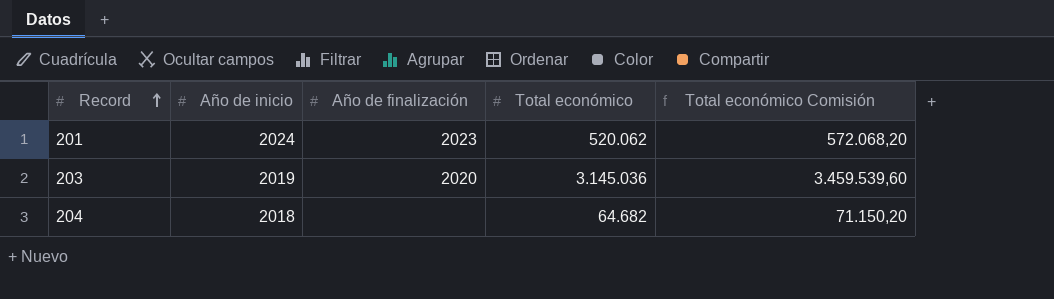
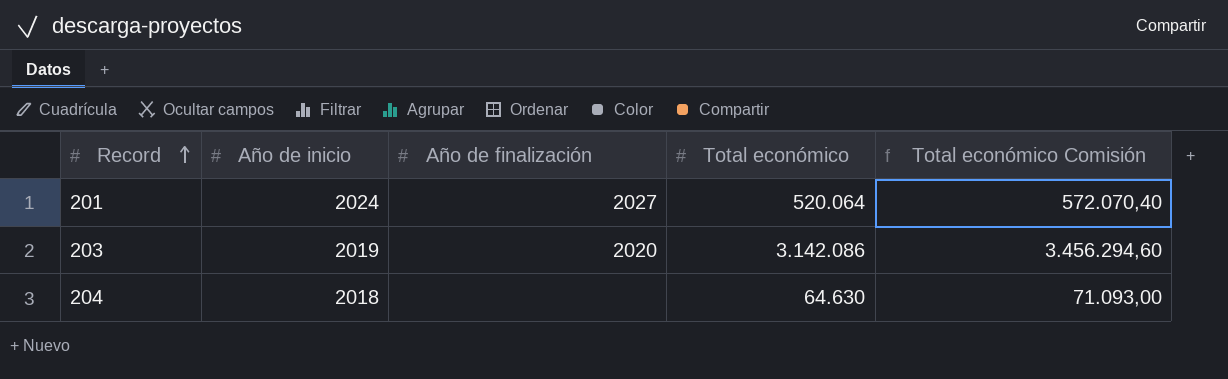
201 | Año de finalización: 2023 -> 2027
201 | Total económico: 520.062 -> 520.064
201 | Total económico Comisión: 572.068,20 -> 572.070,40
203 | Total económico: 3.145.036 -> 3.142.086
203 | Total económico Comisión: 3.459.539,60 -> 3.456.294,60
204 | Total económico: 64.682 -> 64.630
204 | Total económico Comisión: 71.150,20 -> 71.093,00

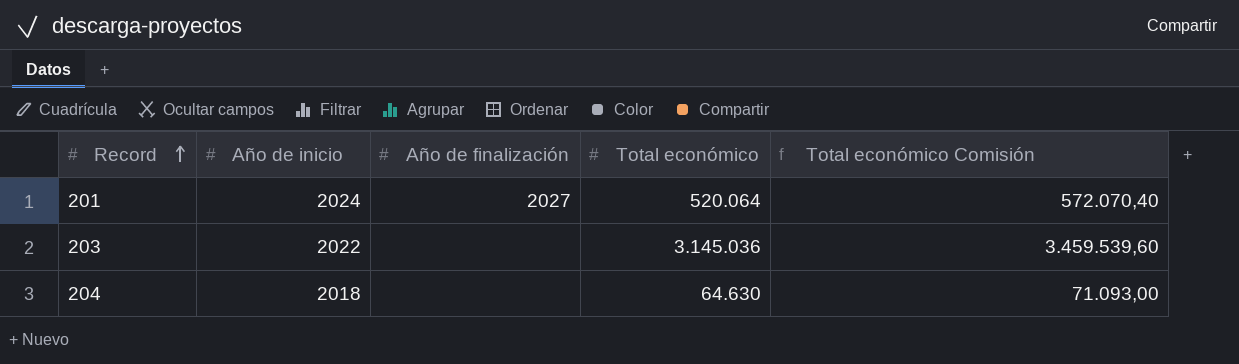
203 | Año de inicio: 2019 -> 2022
203 | Año de finalización: 2020 -> none
203 | Total económico: 3.142.086 -> 3.145.036
203 | Total económico Comisión: 3.456.294,60 -> 3.459.539,60

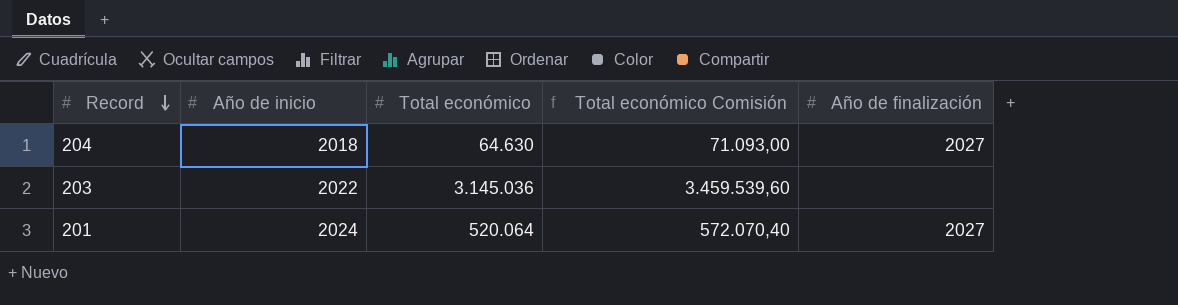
row order: Record ascending -> Record descending
column Año de finalización | position: 3 -> 5
204 | Año de finalización: none -> 2027

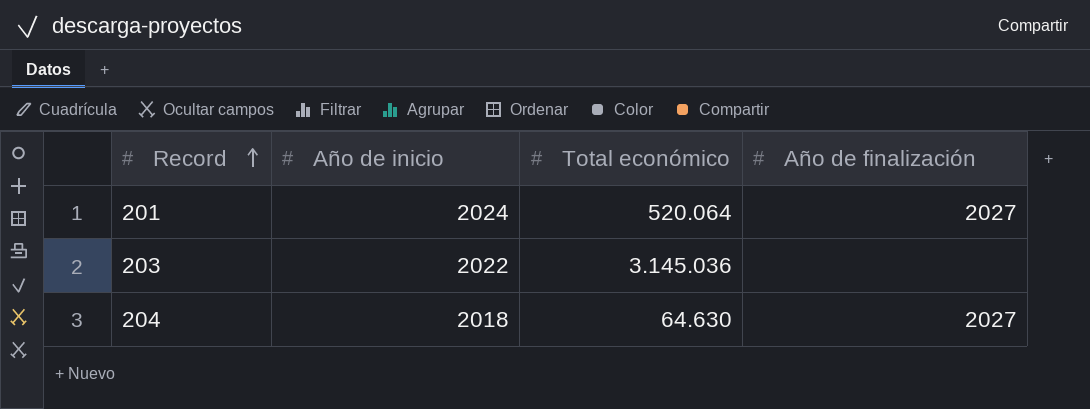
row order: Record descending -> Record ascending
column Total económico Comisión | formula: [Total económico] * 1,1 -> none

